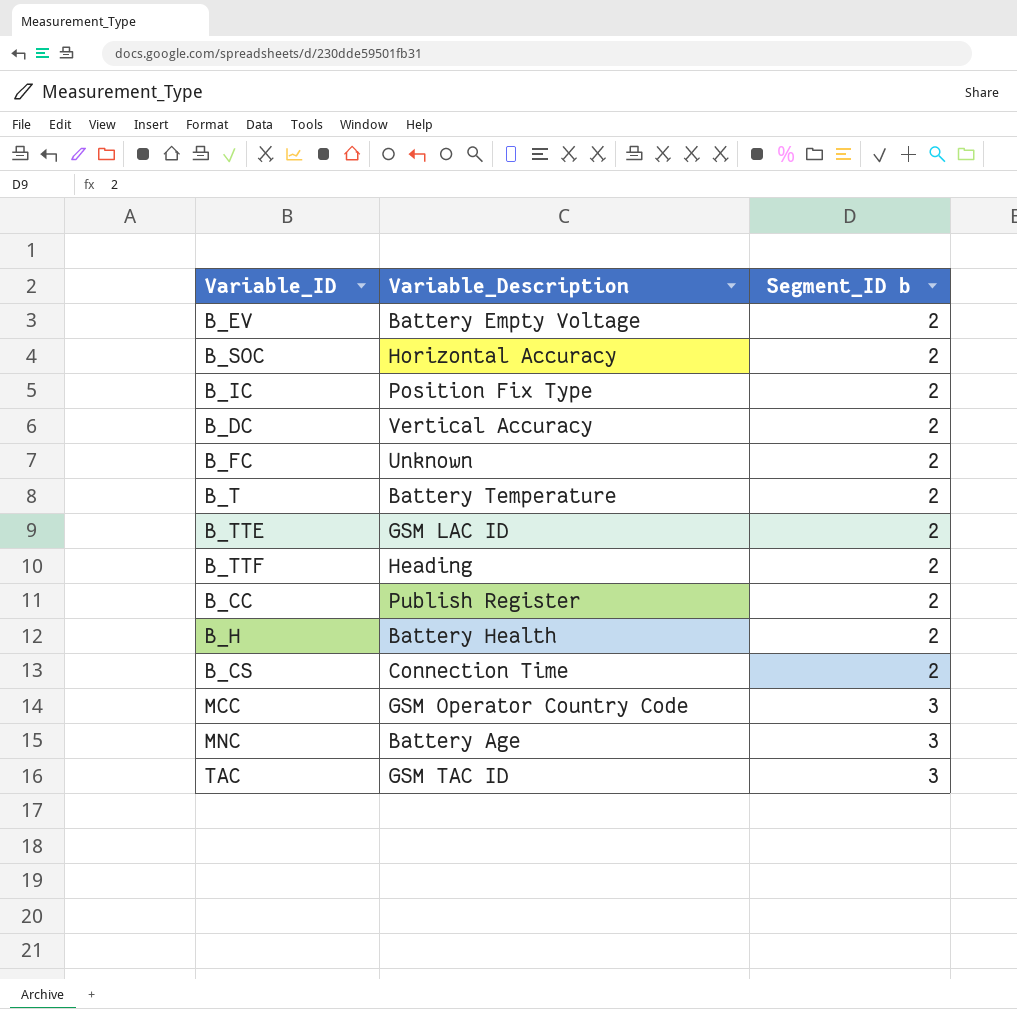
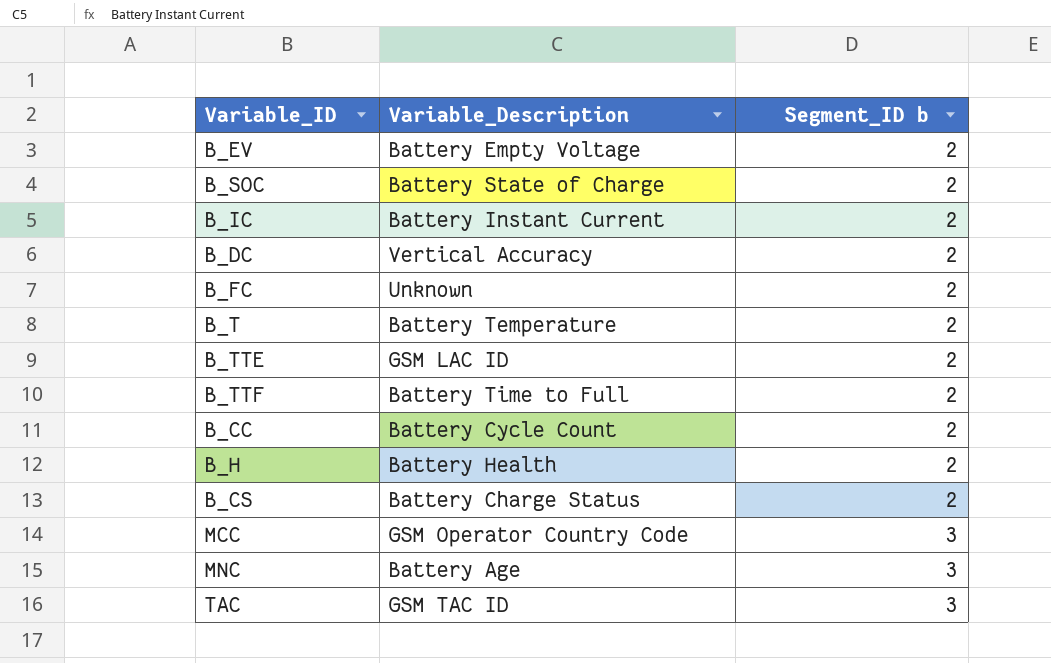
B_SOC | Variable_Description: Horizontal Accuracy -> Battery State of Charge
B_IC | Variable_Description: Position Fix Type -> Battery Instant Current
B_TTF | Variable_Description: Heading -> Battery Time to Full
B_CC | Variable_Description: Publish Register -> Battery Cycle Count
B_CS | Variable_Description: Connection Time -> Battery Charge Status

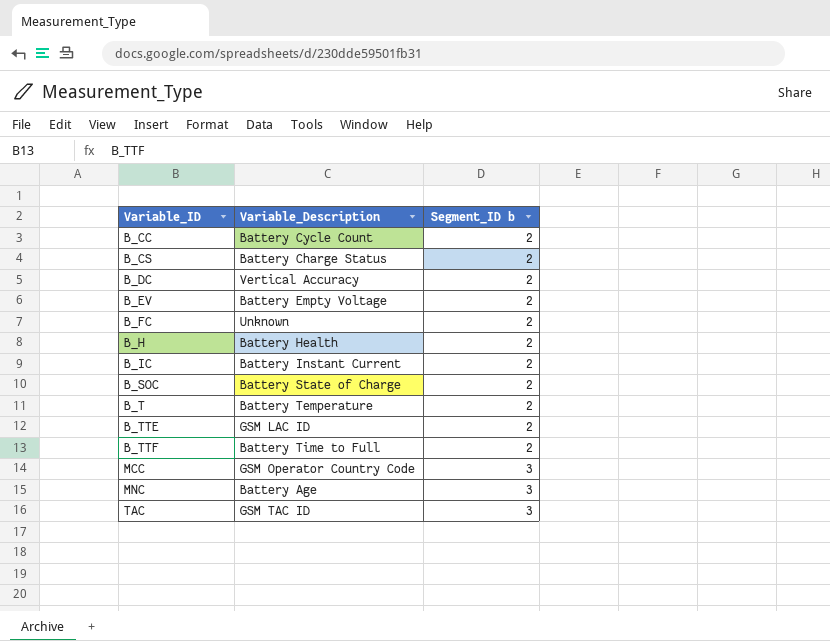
row order: Segment_ID b ascending -> Variable_ID ascending

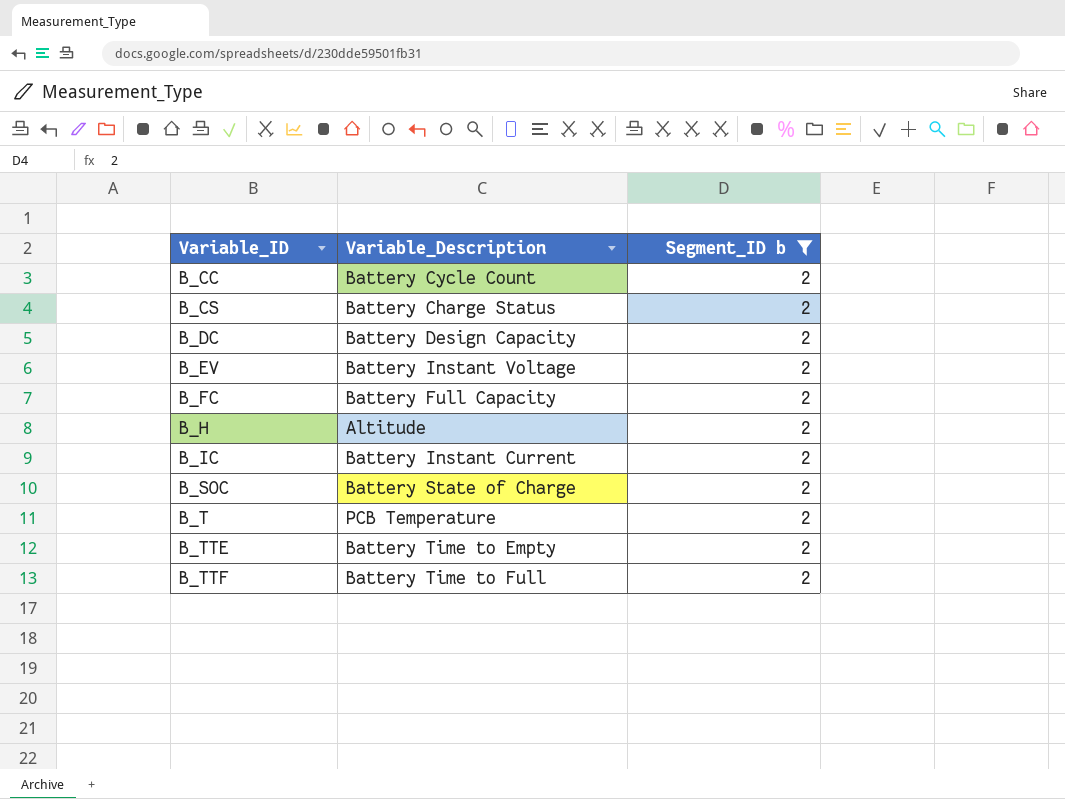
filter: none -> Segment_ID b = 2
B_DC | Variable_Description: Vertical Accuracy -> Battery Design Capacity
B_EV | Variable_Description: Battery Empty Voltage -> Battery Instant Voltage
B_FC | Variable_Description: Unknown -> Battery Full Capacity
B_H | Variable_Description: Battery Health -> Altitude
B_T | Variable_Description: Battery Temperature -> PCB Temperature
B_TTE | Variable_Description: GSM LAC ID -> Battery Time to Empty

